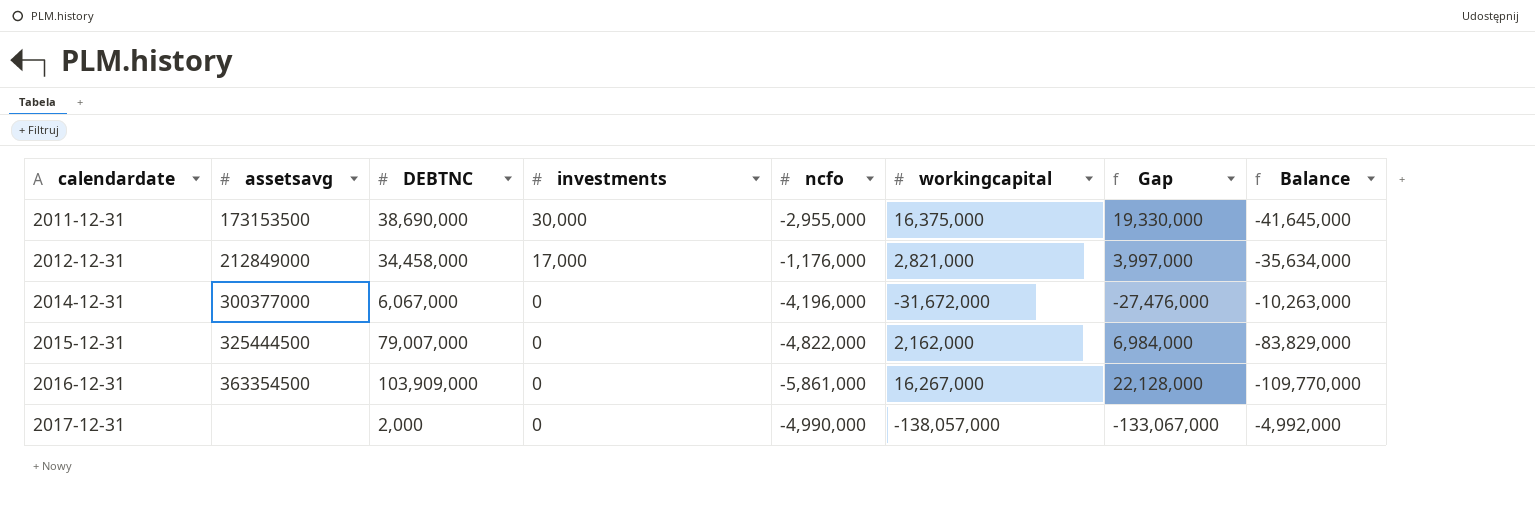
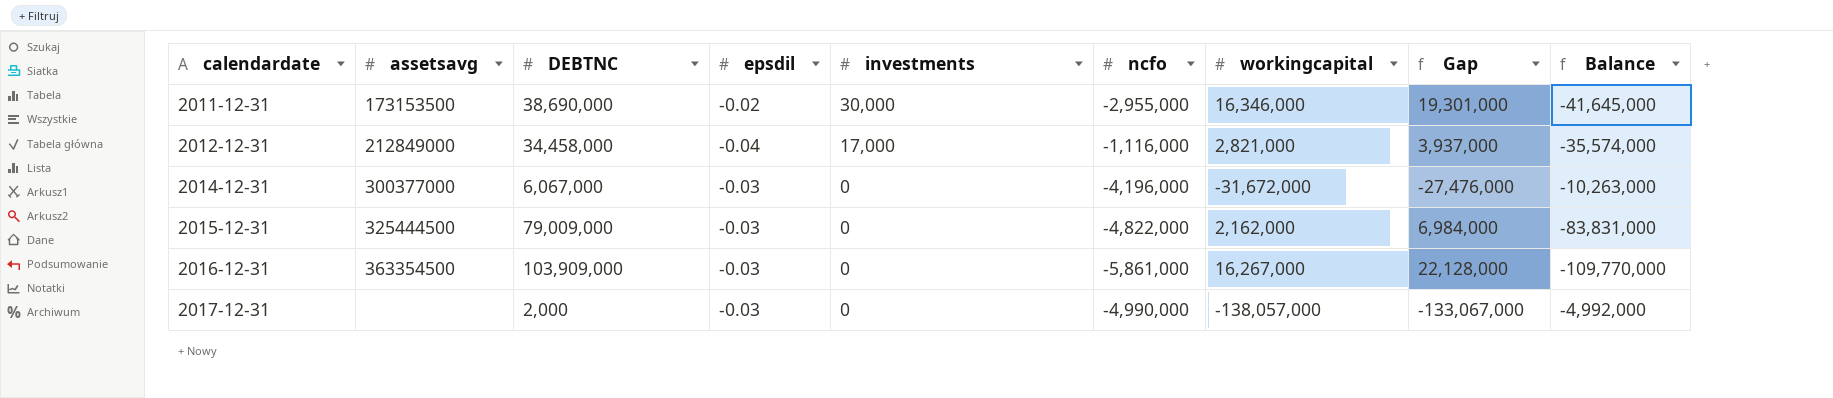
column epsdil | position: none -> 4
2011-12-31 | workingcapital: 16,375,000 -> 16,346,000
2011-12-31 | Gap: 19,330,000 -> 19,301,000
2012-12-31 | ncfo: -1,176,000 -> -1,116,000
2012-12-31 | Gap: 3,997,000 -> 3,937,000
2012-12-31 | Balance: -35,634,000 -> -35,574,000
2015-12-31 | DEBTNC: 79,007,000 -> 79,009,000
2015-12-31 | Balance: -83,829,000 -> -83,831,000

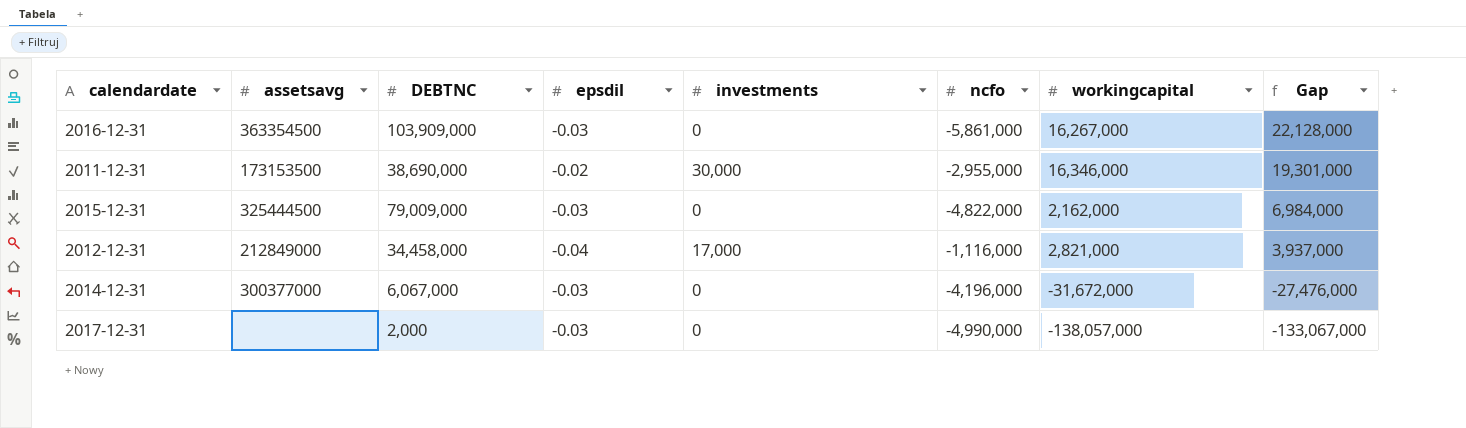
row order: calendardate ascending -> Gap descending
column Balance | formula: [ncfo] - [DEBTNC] -> none

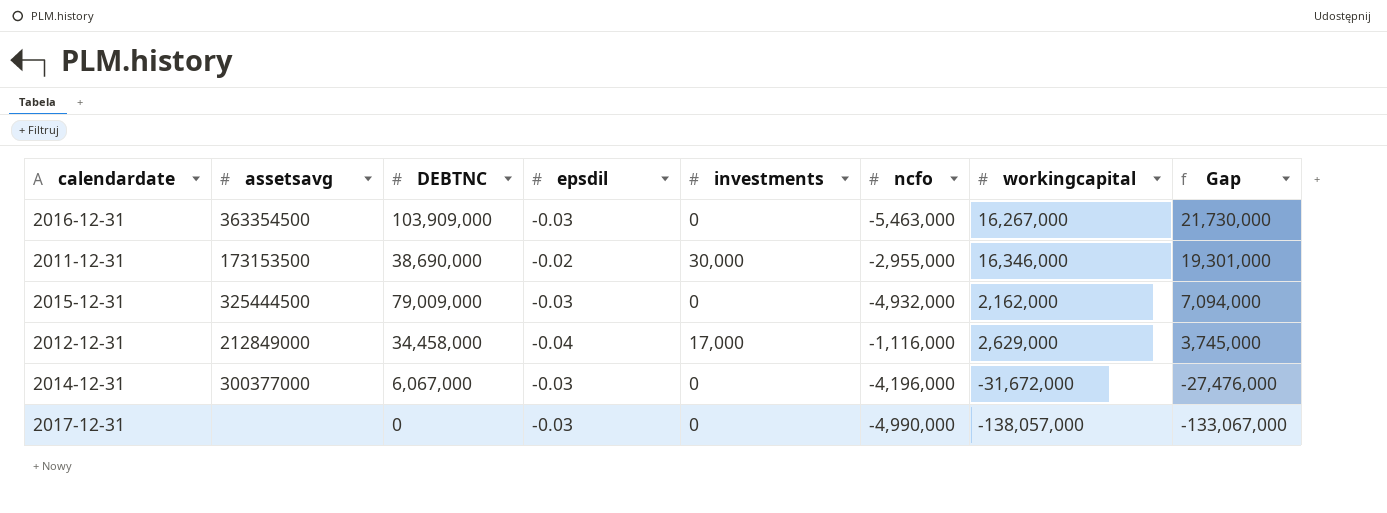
2016-12-31 | ncfo: -5,861,000 -> -5,463,000
2016-12-31 | Gap: 22,128,000 -> 21,730,000
2015-12-31 | ncfo: -4,822,000 -> -4,932,000
2015-12-31 | Gap: 6,984,000 -> 7,094,000
2012-12-31 | workingcapital: 2,821,000 -> 2,629,000
2012-12-31 | Gap: 3,937,000 -> 3,745,000
2017-12-31 | DEBTNC: 2,000 -> 0

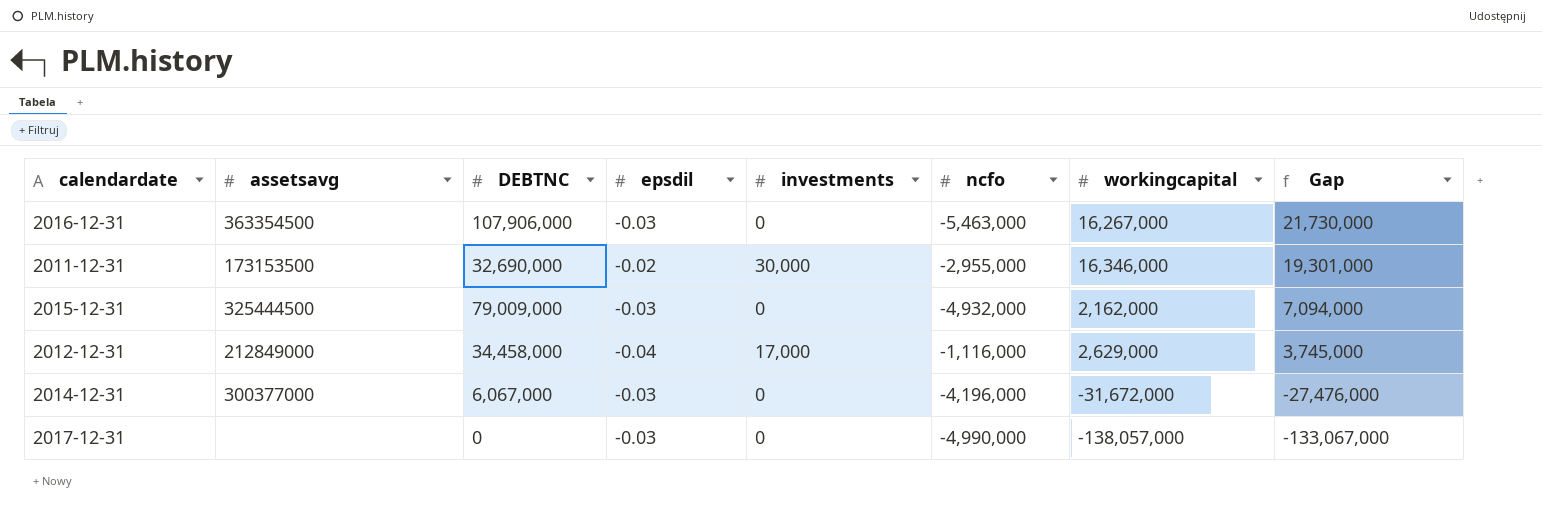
2016-12-31 | DEBTNC: 103,909,000 -> 107,906,000
2011-12-31 | DEBTNC: 38,690,000 -> 32,690,000

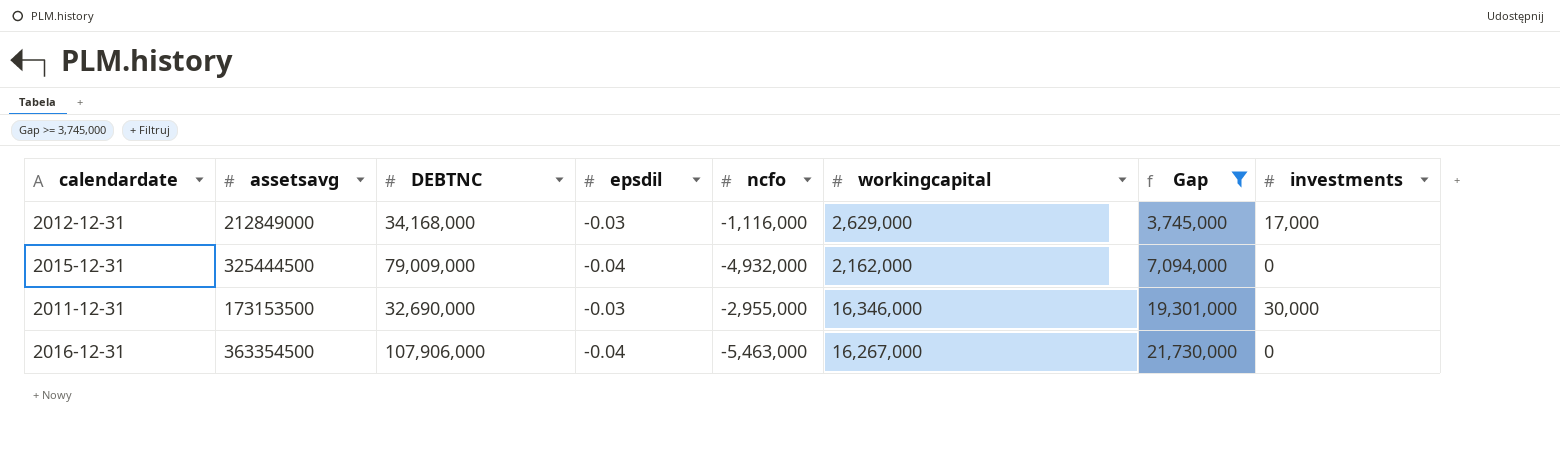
filter: none -> Gap >= 3,745,000
row order: Gap descending -> Gap ascending
column investments | position: 5 -> 8
2012-12-31 | DEBTNC: 34,458,000 -> 34,168,000
2012-12-31 | epsdil: -0.04 -> -0.03
2015-12-31 | epsdil: -0.03 -> -0.04
2011-12-31 | epsdil: -0.02 -> -0.03
2016-12-31 | epsdil: -0.03 -> -0.04

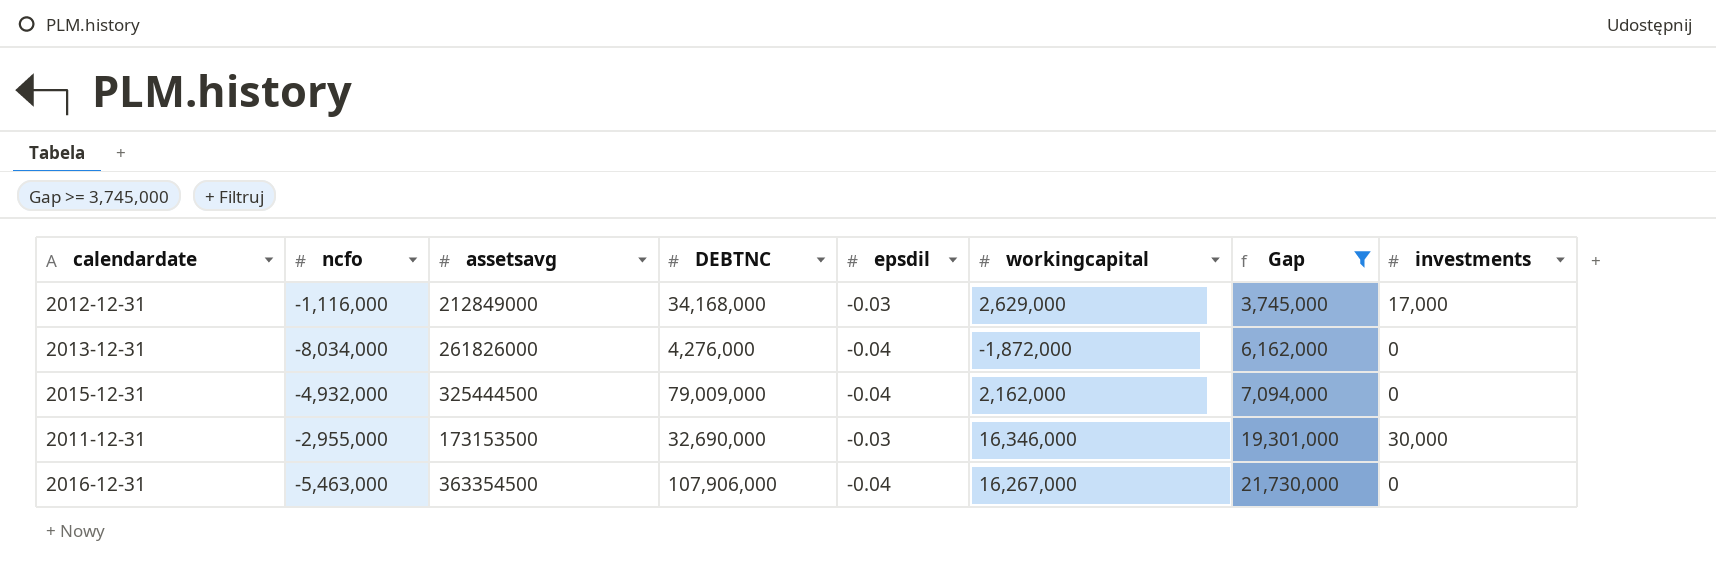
column ncfo | position: 5 -> 2
row 2013-12-31: none -> -8,034,000 | 261826000 | 4,276,000 | -0.04 | -1,872,000 | 6,162,000 | 0

